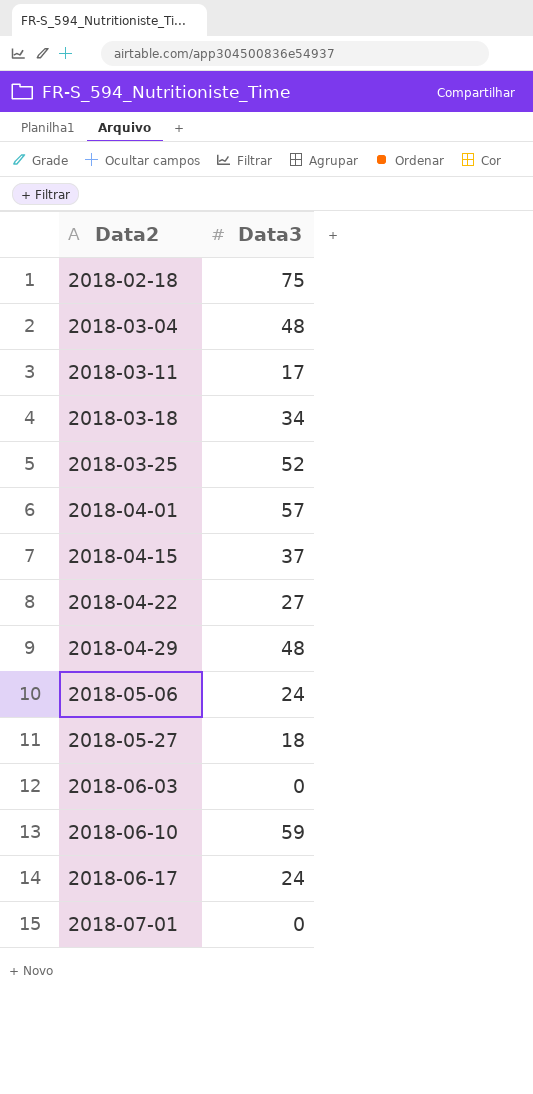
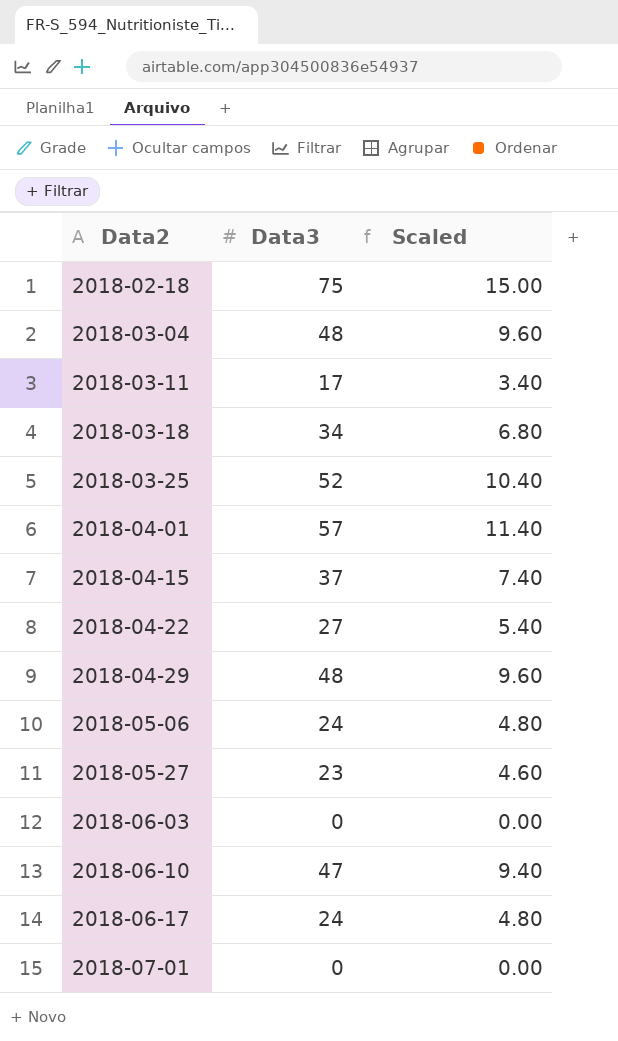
column Scaled | formula: none -> [Data3] * 0.2
2018-05-27 | Data3: 18 -> 23
2018-06-10 | Data3: 59 -> 47

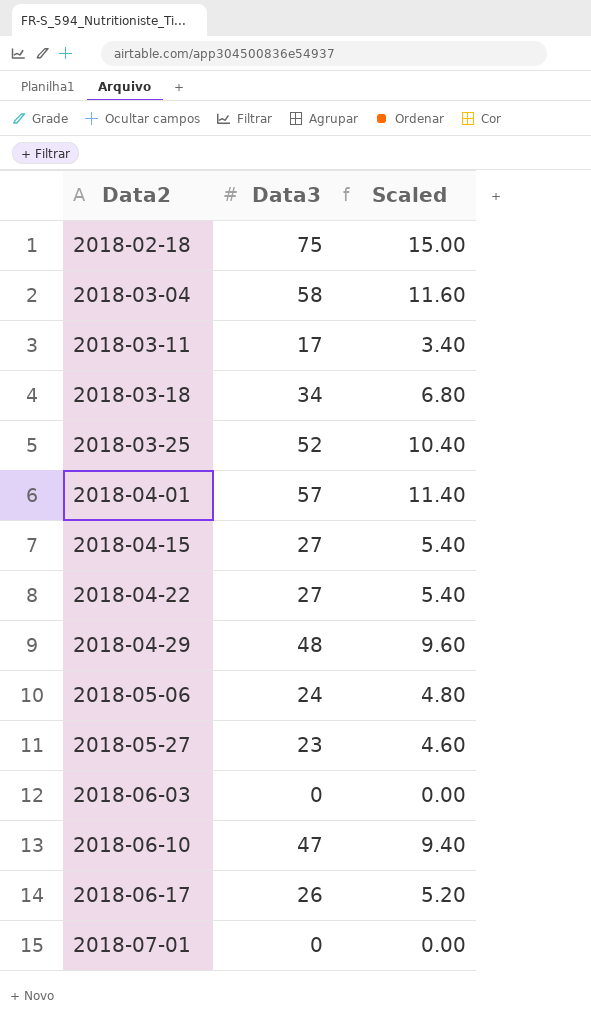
2018-03-04 | Data3: 48 -> 58
2018-03-04 | Scaled: 9.60 -> 11.60
2018-04-15 | Data3: 37 -> 27
2018-04-15 | Scaled: 7.40 -> 5.40
2018-06-17 | Data3: 24 -> 26
2018-06-17 | Scaled: 4.80 -> 5.20

